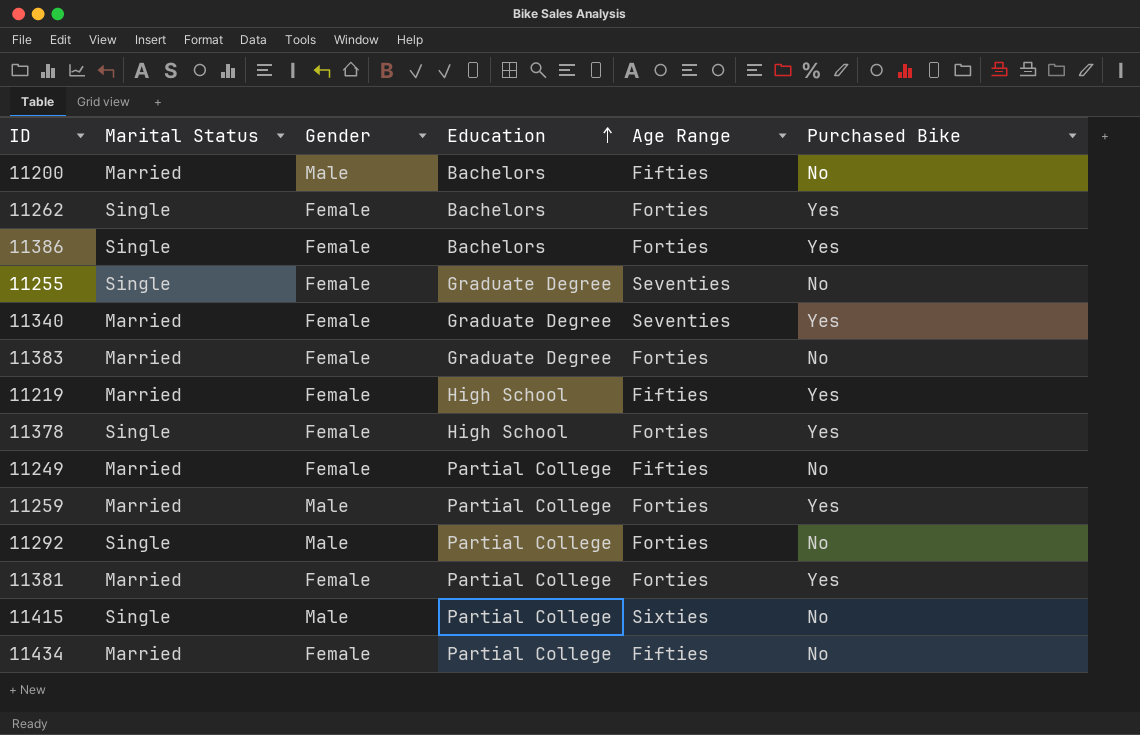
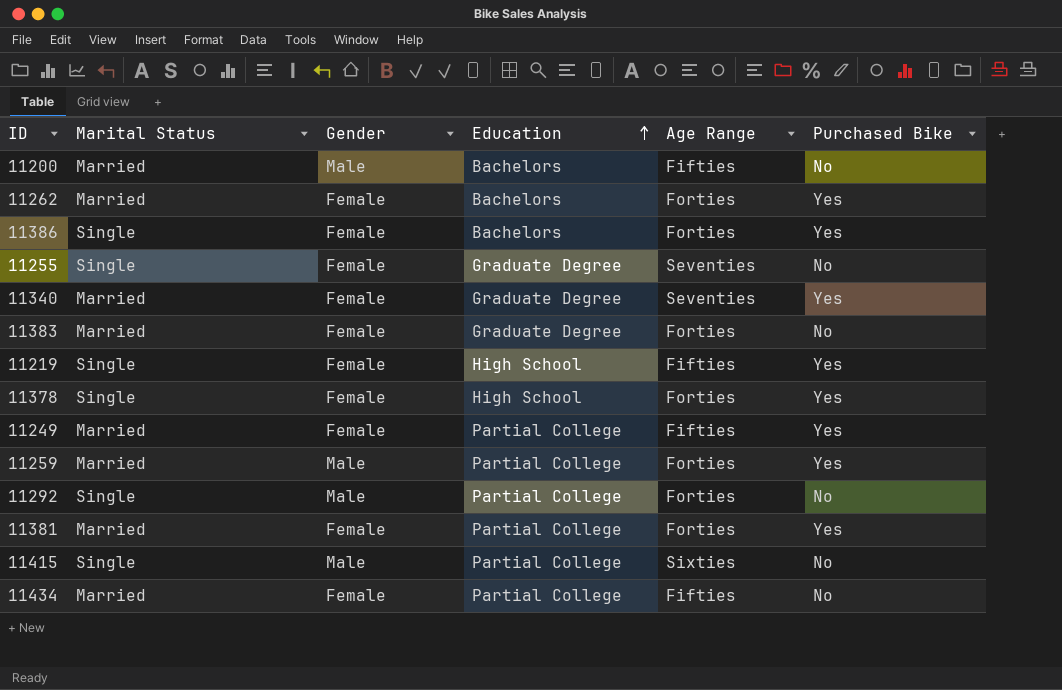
11262 | Marital Status: Single -> Married
11219 | Marital Status: Married -> Single
11249 | Purchased Bike: No -> Yes

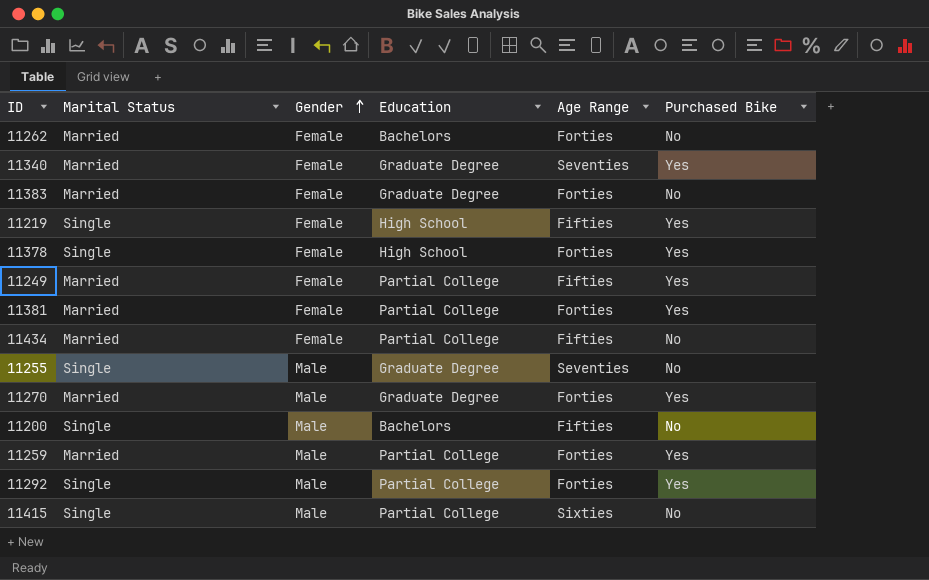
row order: Education ascending -> Gender ascending
row 11386: Single | Female | Bachelors | Forties | Yes -> none
11262 | Purchased Bike: Yes -> No
11255 | Gender: Female -> Male
row 11270: none -> Married | Male | Graduate Degree | Forties | Yes
11200 | Marital Status: Married -> Single
11292 | Purchased Bike: No -> Yes

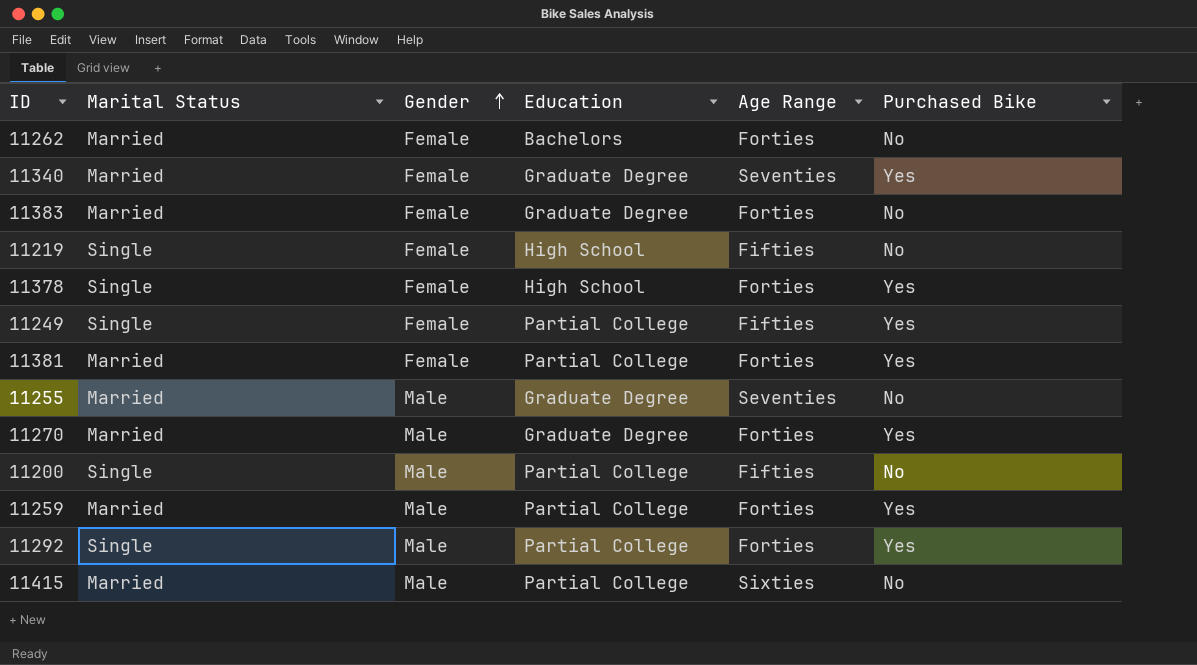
row 11434: Married | Female | Partial College | Fifties | No -> none
11219 | Purchased Bike: Yes -> No
11249 | Marital Status: Married -> Single
11255 | Marital Status: Single -> Married
11200 | Education: Bachelors -> Partial College
11415 | Marital Status: Single -> Married

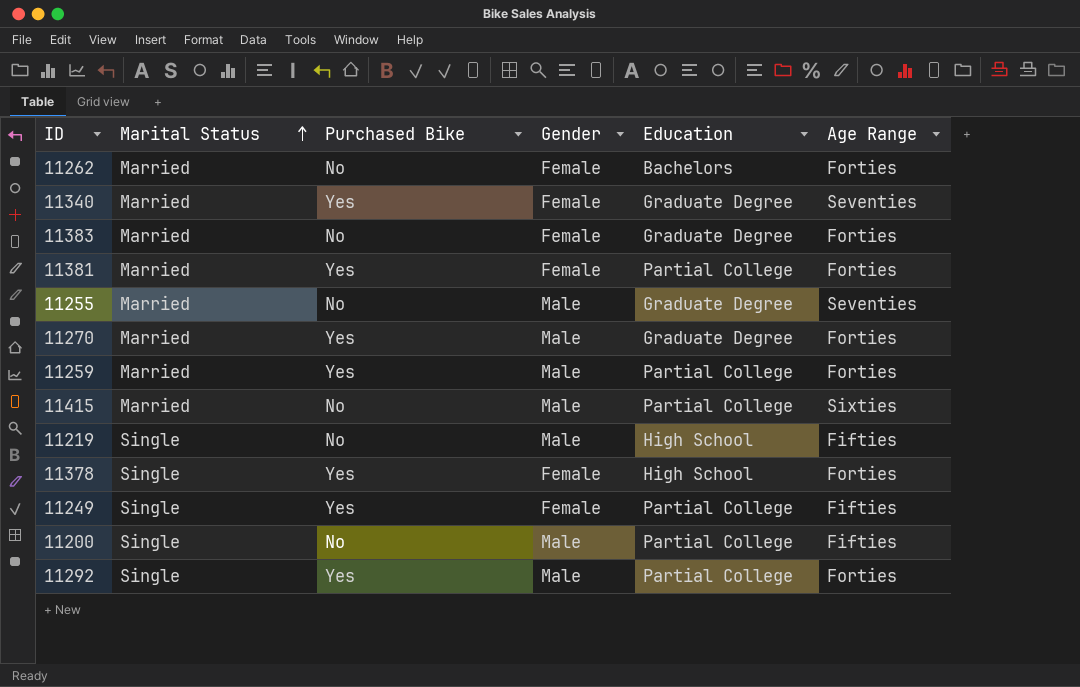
row order: Gender ascending -> Marital Status ascending
column Purchased Bike | position: 6 -> 3
11219 | Gender: Female -> Male

